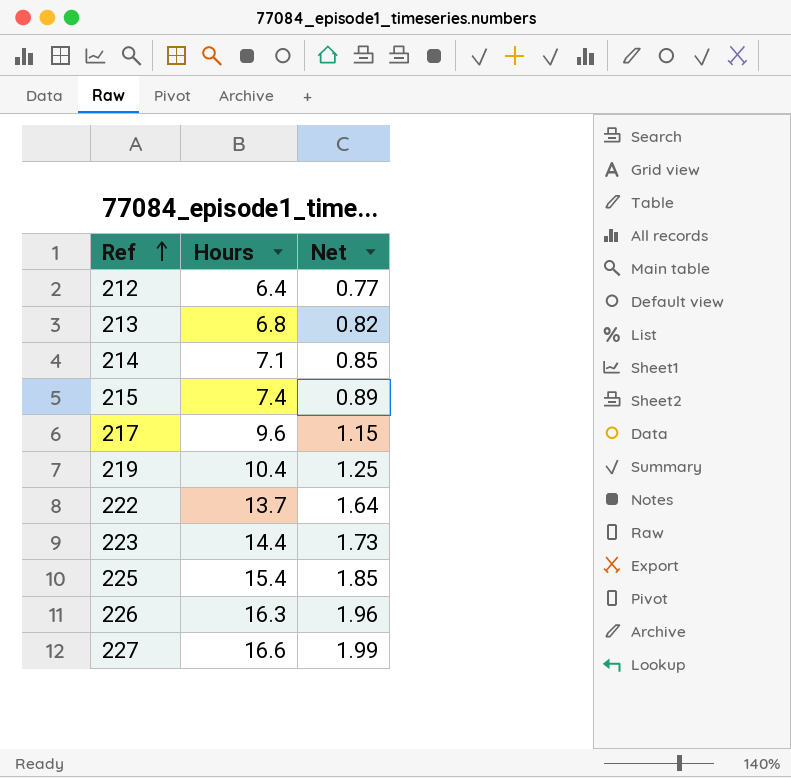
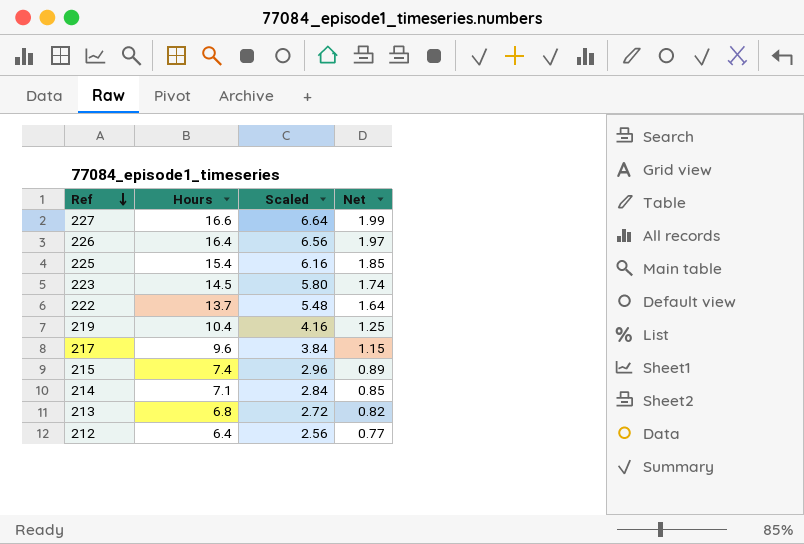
row order: Ref ascending -> Ref descending
column Scaled | formula: none -> [Hours] * 0.4
226 | Hours: 16.3 -> 16.4
226 | Net: 1.96 -> 1.97
223 | Hours: 14.4 -> 14.5
223 | Net: 1.73 -> 1.74

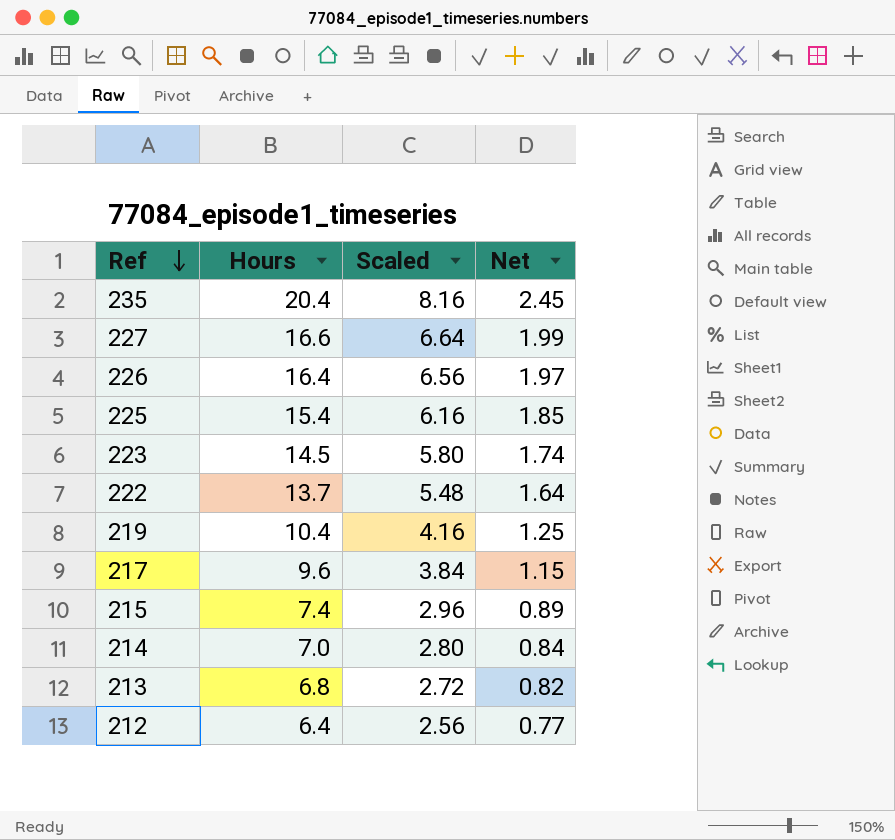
row 235: none -> 20.4 | 8.16 | 2.45
214 | Hours: 7.1 -> 7.0
214 | Scaled: 2.84 -> 2.80
214 | Net: 0.85 -> 0.84

